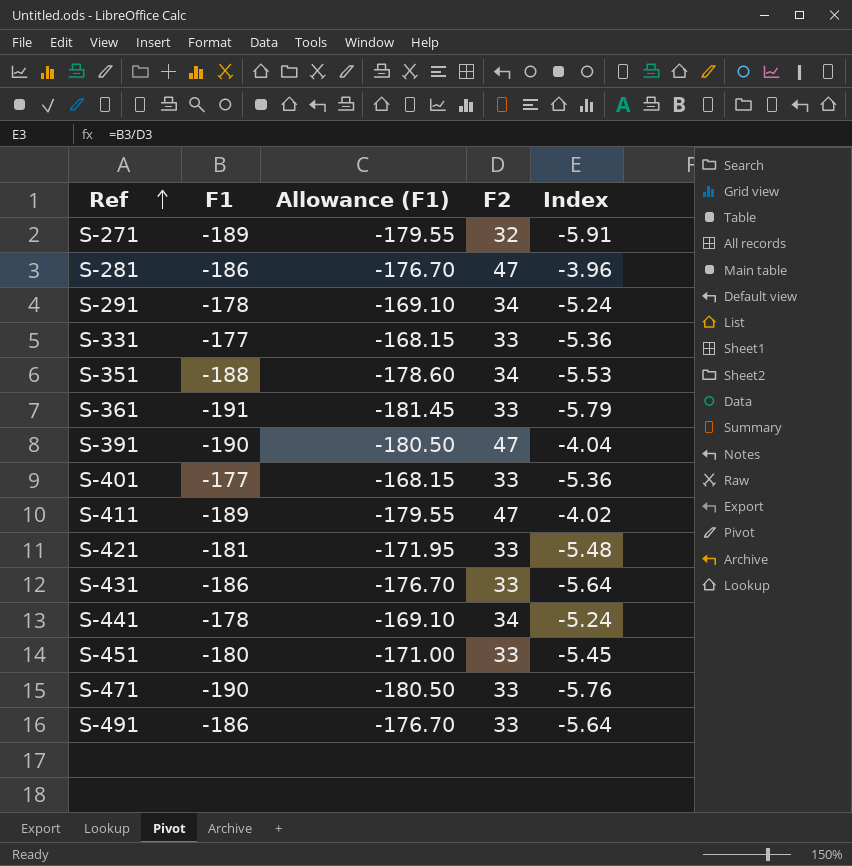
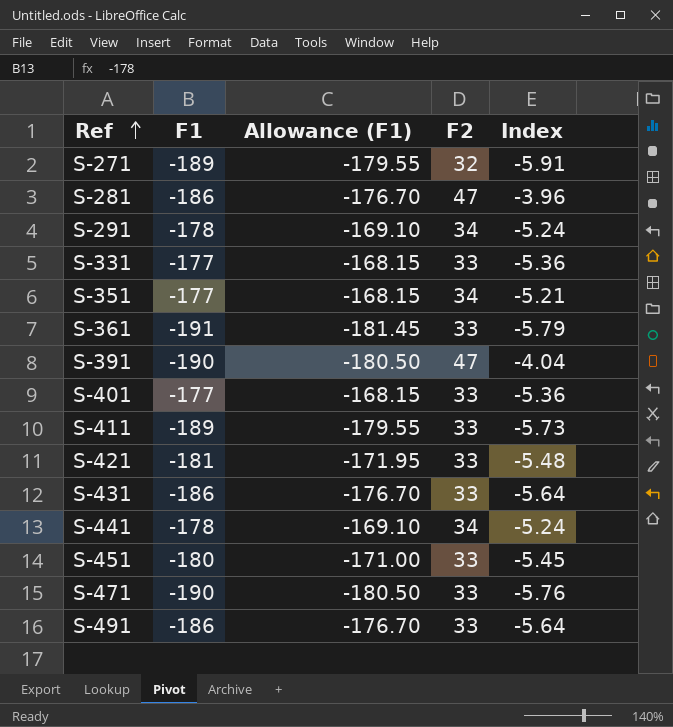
S-351 | F1: -188 -> -177
S-351 | Allowance (F1): -178.60 -> -168.15
S-351 | Index: -5.53 -> -5.21
S-411 | F2: 47 -> 33
S-411 | Index: -4.02 -> -5.73

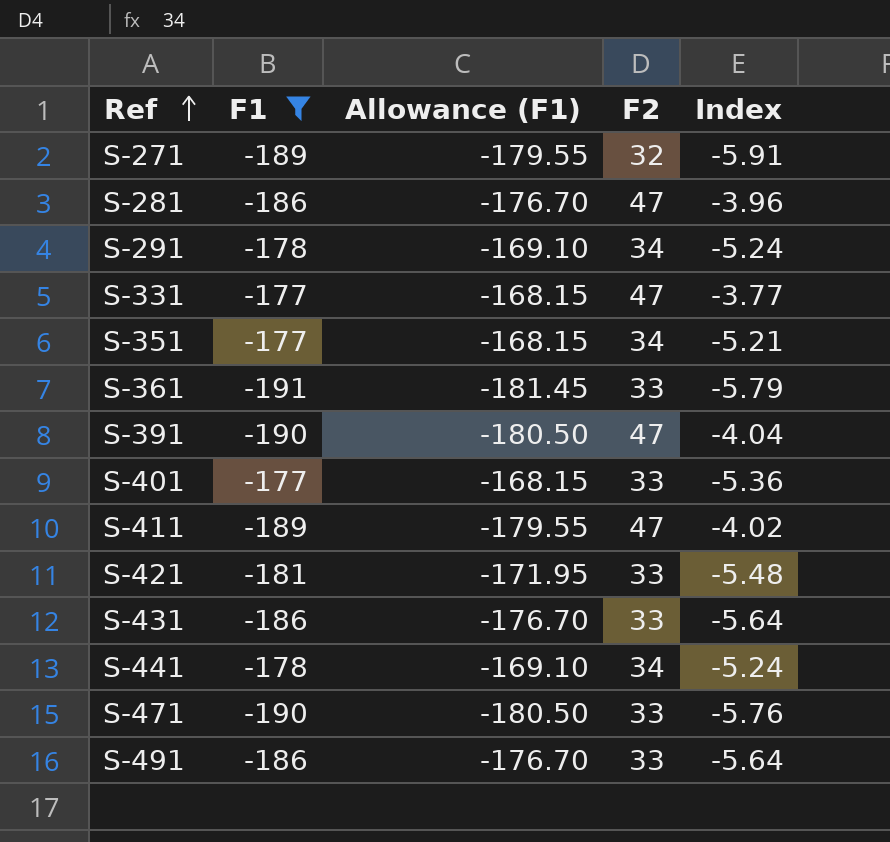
filter: none -> F1 != -180
S-331 | F2: 33 -> 47
S-331 | Index: -5.36 -> -3.77
S-411 | F2: 33 -> 47
S-411 | Index: -5.73 -> -4.02

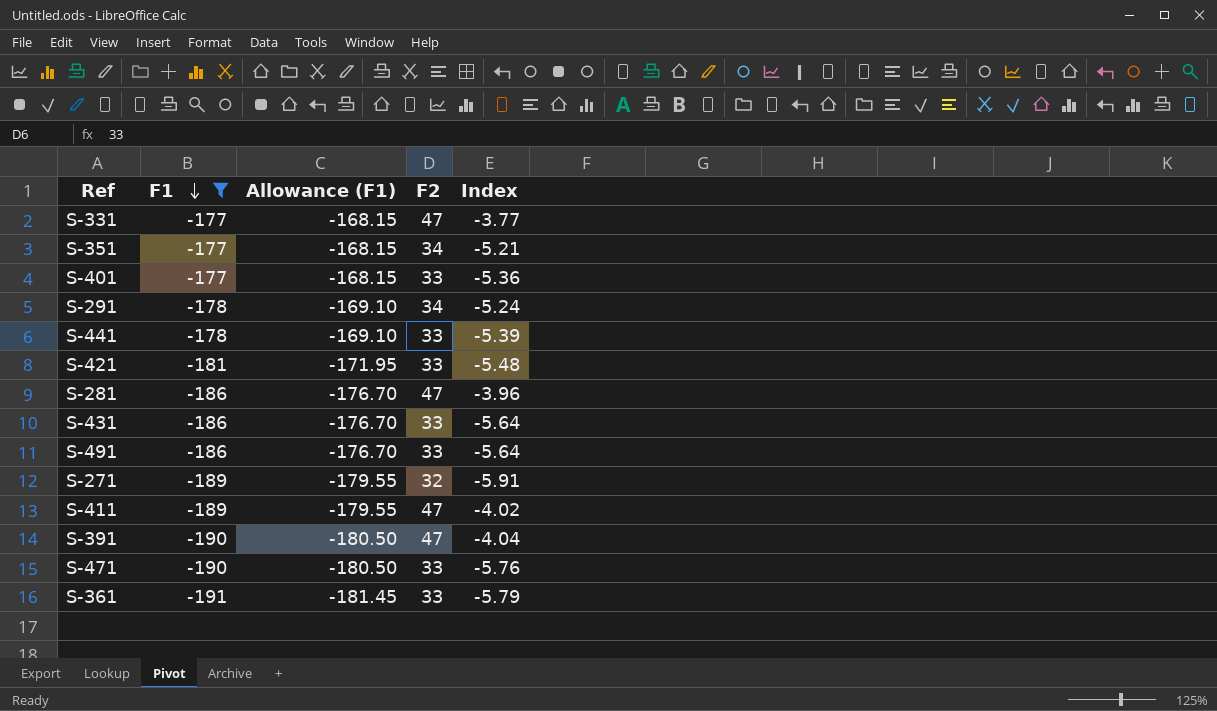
row order: Ref ascending -> F1 descending
S-441 | F2: 34 -> 33
S-441 | Index: -5.24 -> -5.39

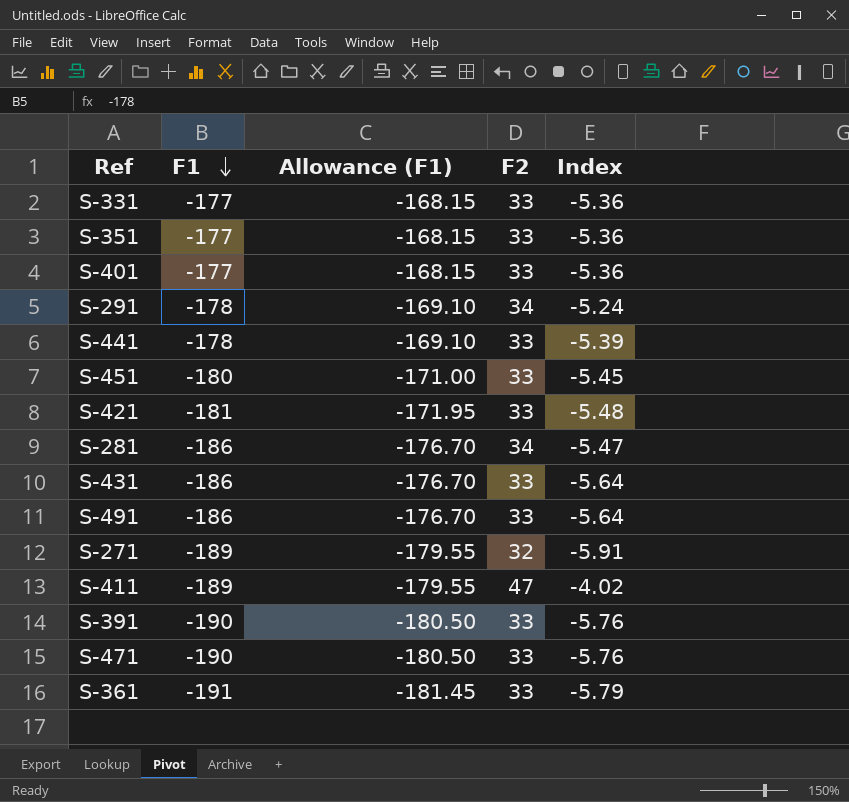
filter: F1 != -180 -> none
S-331 | F2: 47 -> 33
S-331 | Index: -3.77 -> -5.36
S-351 | F2: 34 -> 33
S-351 | Index: -5.21 -> -5.36
S-281 | F2: 47 -> 34
S-281 | Index: -3.96 -> -5.47
S-391 | F2: 47 -> 33
S-391 | Index: -4.04 -> -5.76

